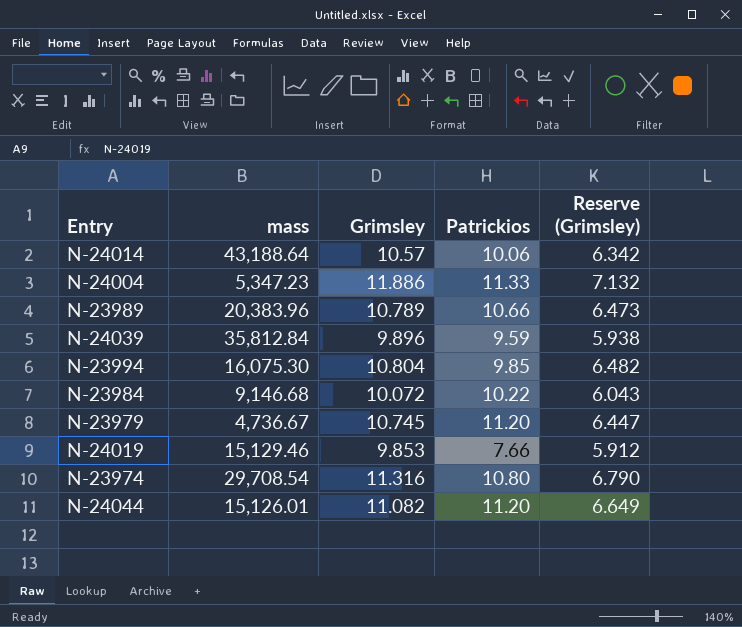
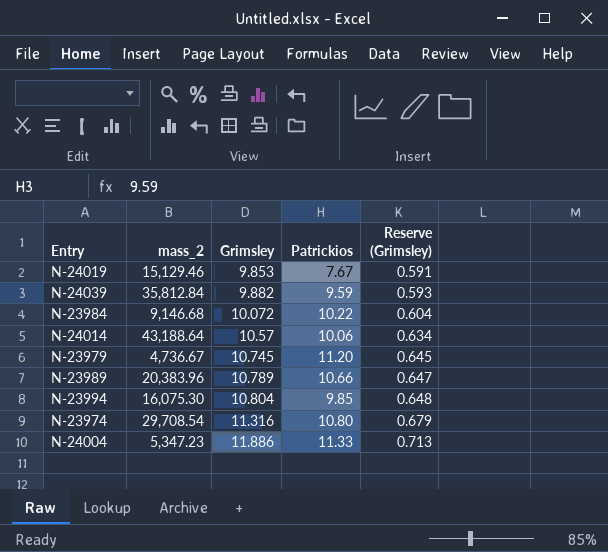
row order: none -> Grimsley ascending
column name: mass -> mass_2
column Reserve (Grimsley) | formula: [Grimsley] * 0.6 -> [Grimsley] * 0.06
row N-24044: 15,126.01 | 11.082 | 11.20 | 6.649 -> none
N-24019 | Patrickios: 7.66 -> 7.67
N-24039 | Grimsley: 9.896 -> 9.882

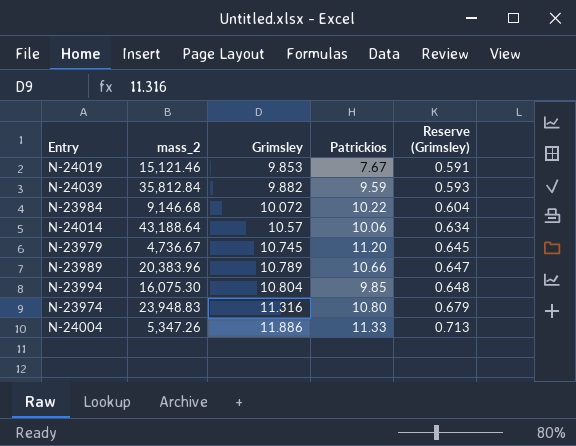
N-24019 | mass_2: 15,129.46 -> 15,121.46
N-23974 | mass_2: 29,708.54 -> 23,948.83
N-24004 | mass_2: 5,347.23 -> 5,347.26

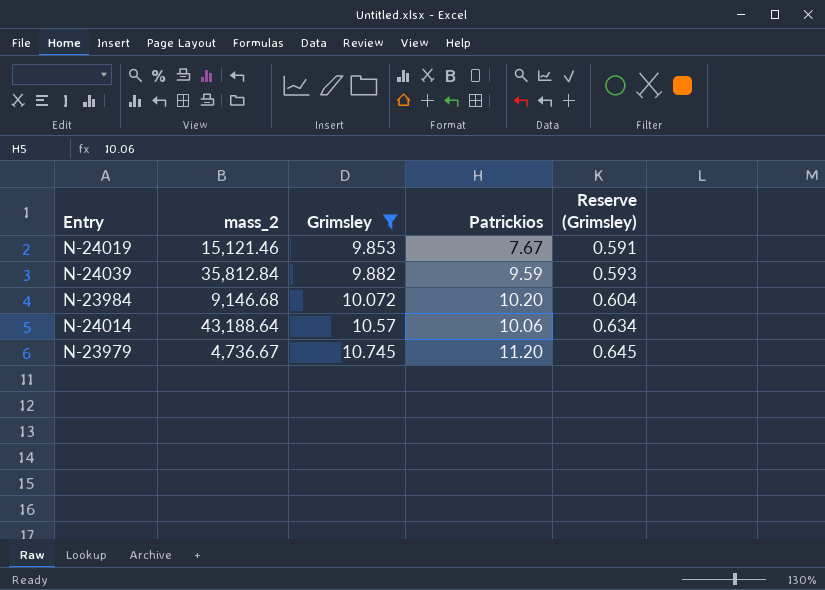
filter: none -> Grimsley <= 10.745
N-23984 | Patrickios: 10.22 -> 10.20

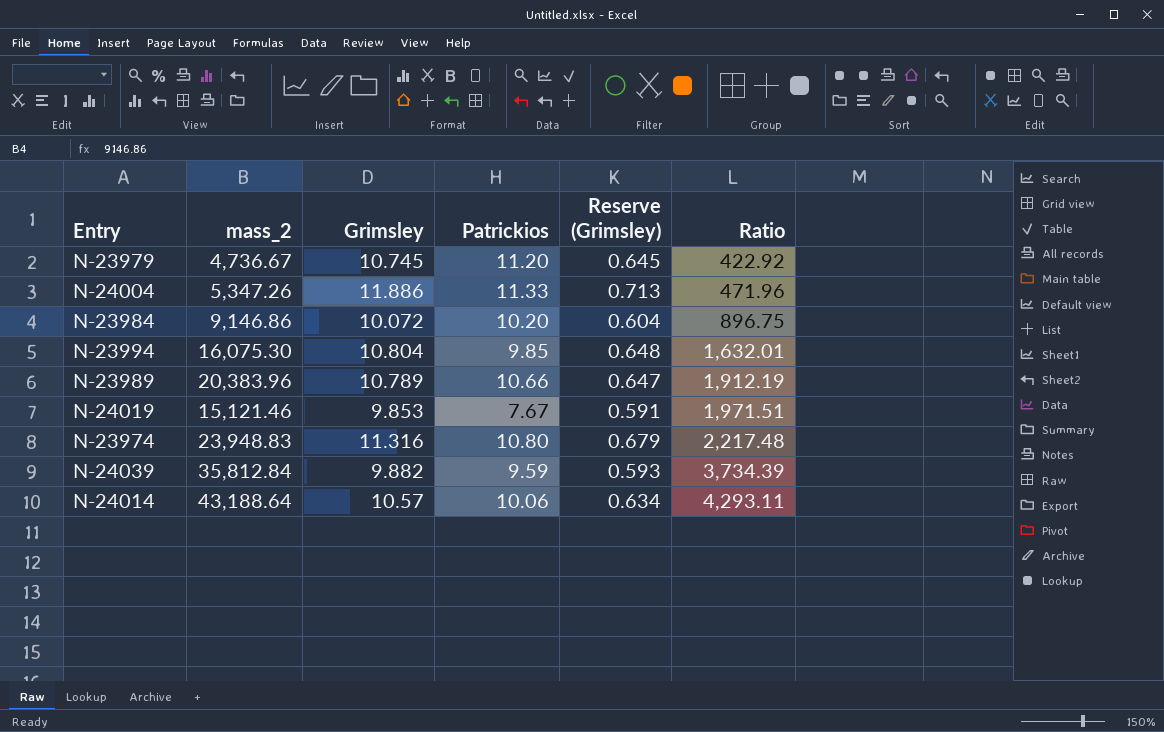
filter: Grimsley <= 10.745 -> none
row order: Grimsley ascending -> Ratio ascending
column Ratio | formula: none -> [mass_2] / [Patrickios]
N-23984 | mass_2: 9,146.68 -> 9,146.86

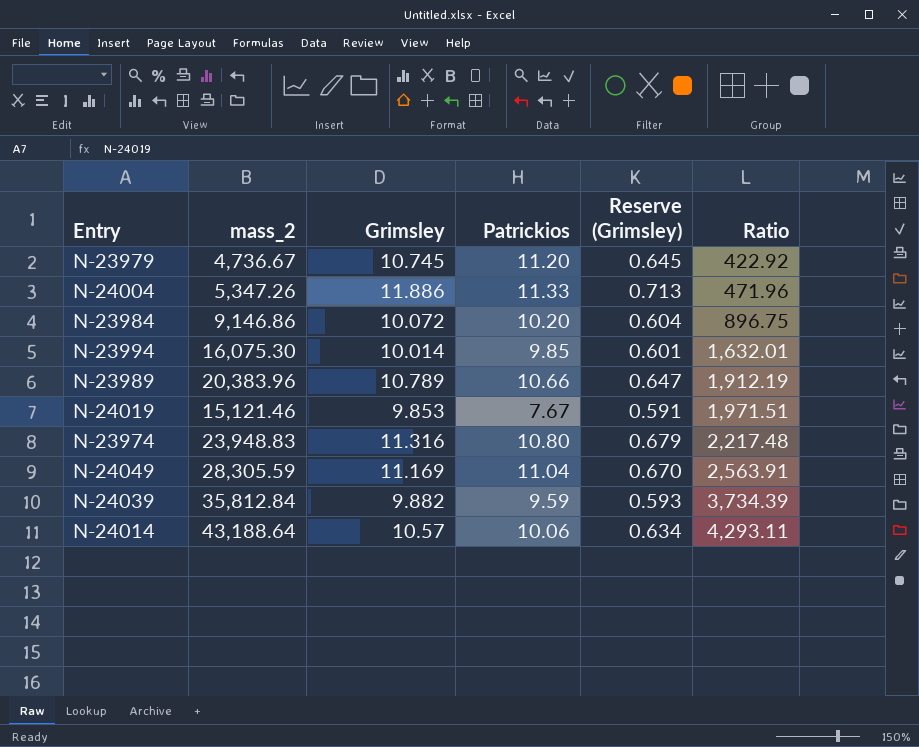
N-23994 | Grimsley: 10.804 -> 10.014
N-23994 | Reserve (Grimsley): 0.648 -> 0.601
row N-24049: none -> 28,305.59 | 11.169 | 11.04 | 0.670 | 2,563.91

